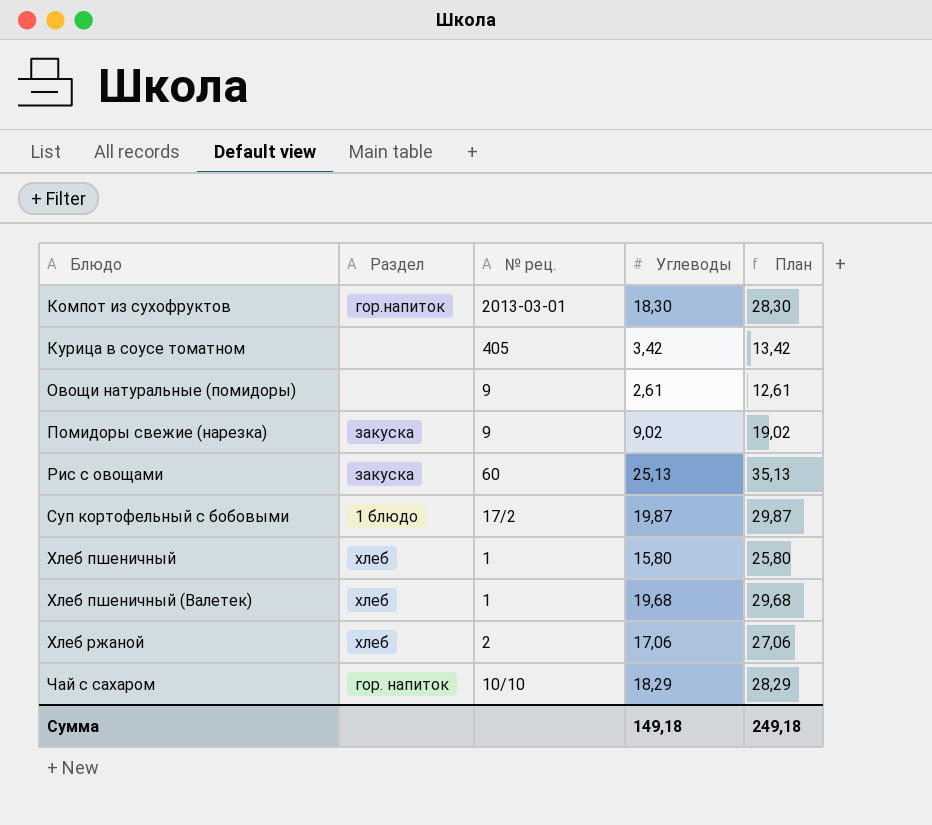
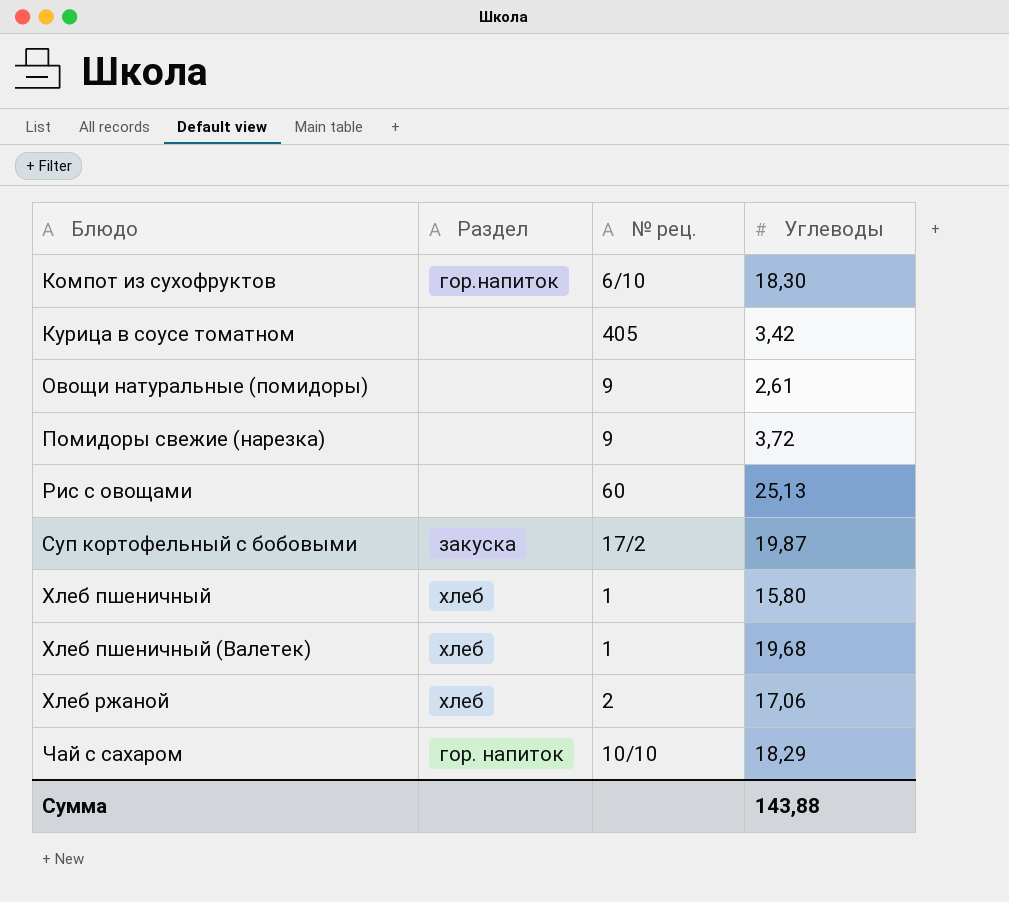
column План | formula: [Углеводы] + 10 -> none
Компот из сухофруктов | № рец.: 2013-03-01 -> 6/10
Помидоры свежие (нарезка) | Раздел: закуска -> none
Помидоры свежие (нарезка) | Углеводы: 9,02 -> 3,72
Рис с овощами | Раздел: закуска -> none
Суп кортофельный с бобовыми | Раздел: 1 блюдо -> закуска
Сумма | Углеводы: 149,18 -> 143,88

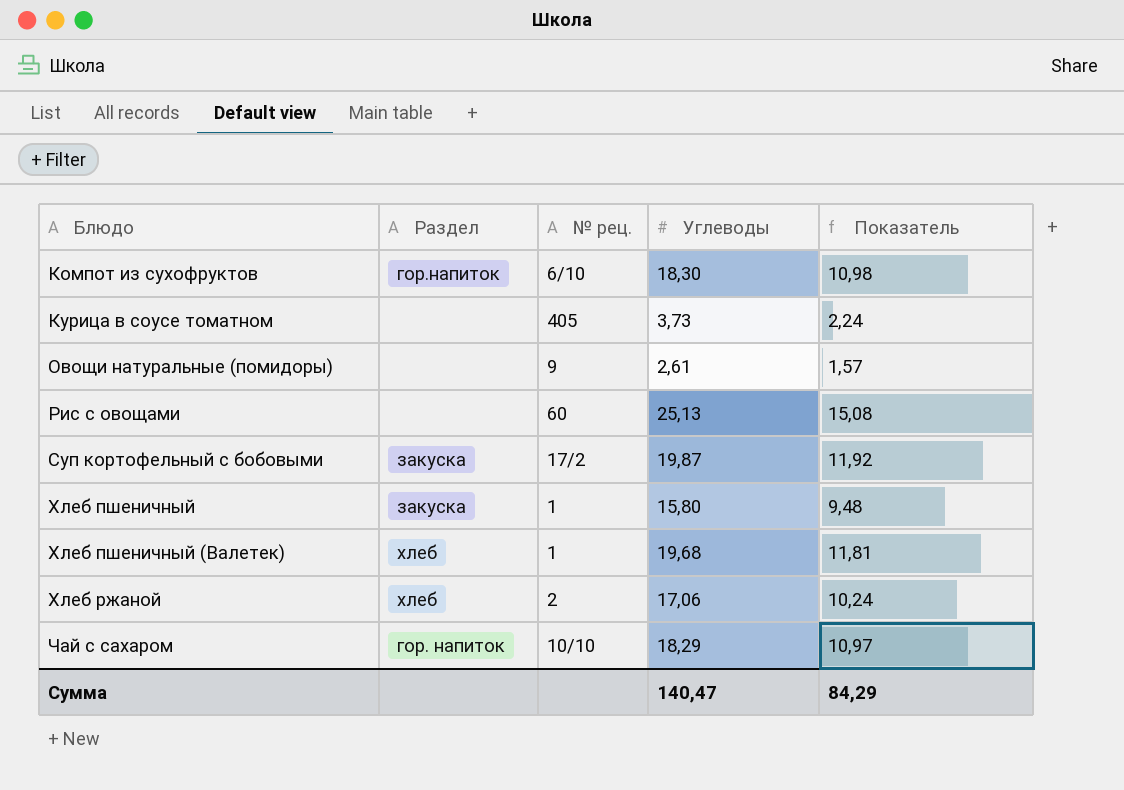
column Показатель | formula: none -> [Углеводы] * 0,6
row Помидоры свежие (нарезка): none | 9 | 3,72 -> none
Курица в соусе томатном | Углеводы: 3,42 -> 3,73
Хлеб пшеничный | Раздел: хлеб -> закуска
Сумма | Углеводы: 143,88 -> 140,47

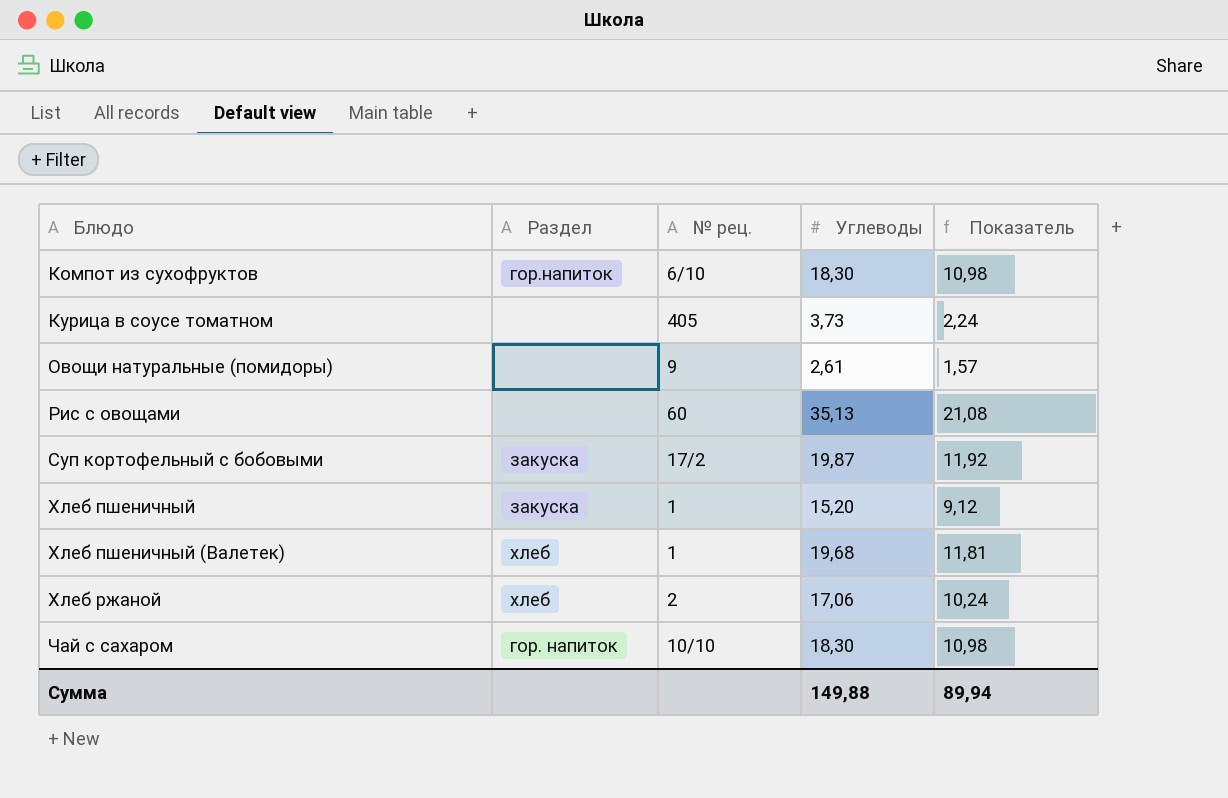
Рис с овощами | Углеводы: 25,13 -> 35,13
Рис с овощами | Показатель: 15,08 -> 21,08
Хлеб пшеничный | Углеводы: 15,80 -> 15,20
Хлеб пшеничный | Показатель: 9,48 -> 9,12
Чай с сахаром | Углеводы: 18,29 -> 18,30
Чай с сахаром | Показатель: 10,97 -> 10,98
Сумма | Углеводы: 140,47 -> 149,88
Сумма | Показатель: 84,29 -> 89,94

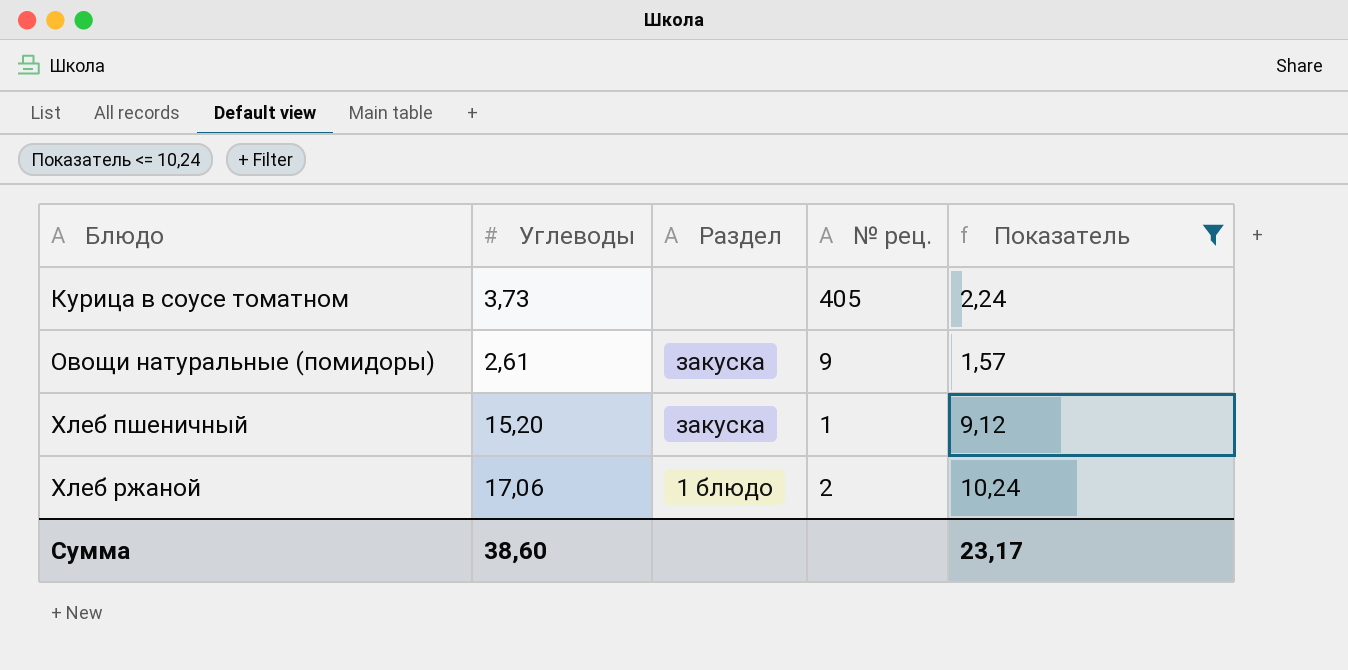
filter: none -> Показатель <= 10,24
column Углеводы | position: 4 -> 2
Овощи натуральные (помидоры) | Раздел: none -> закуска
Хлеб ржаной | Раздел: хлеб -> 1 блюдо
Сумма | Углеводы: 149,88 -> 38,60
Сумма | Показатель: 89,94 -> 23,17

